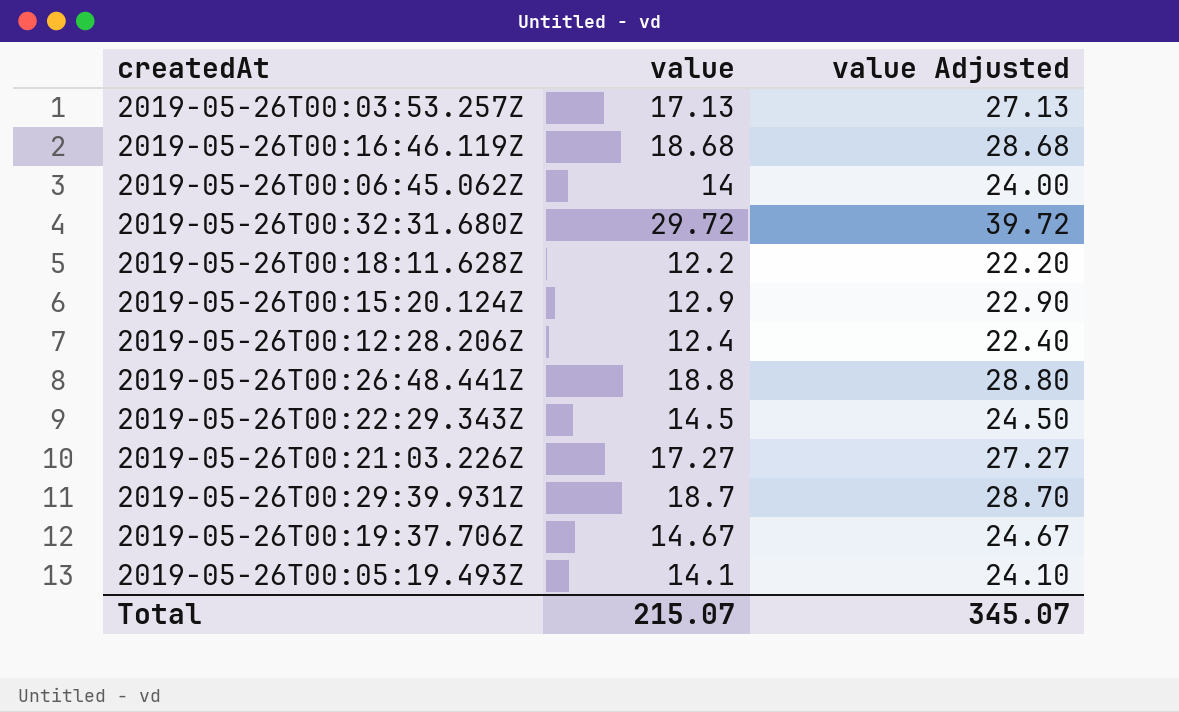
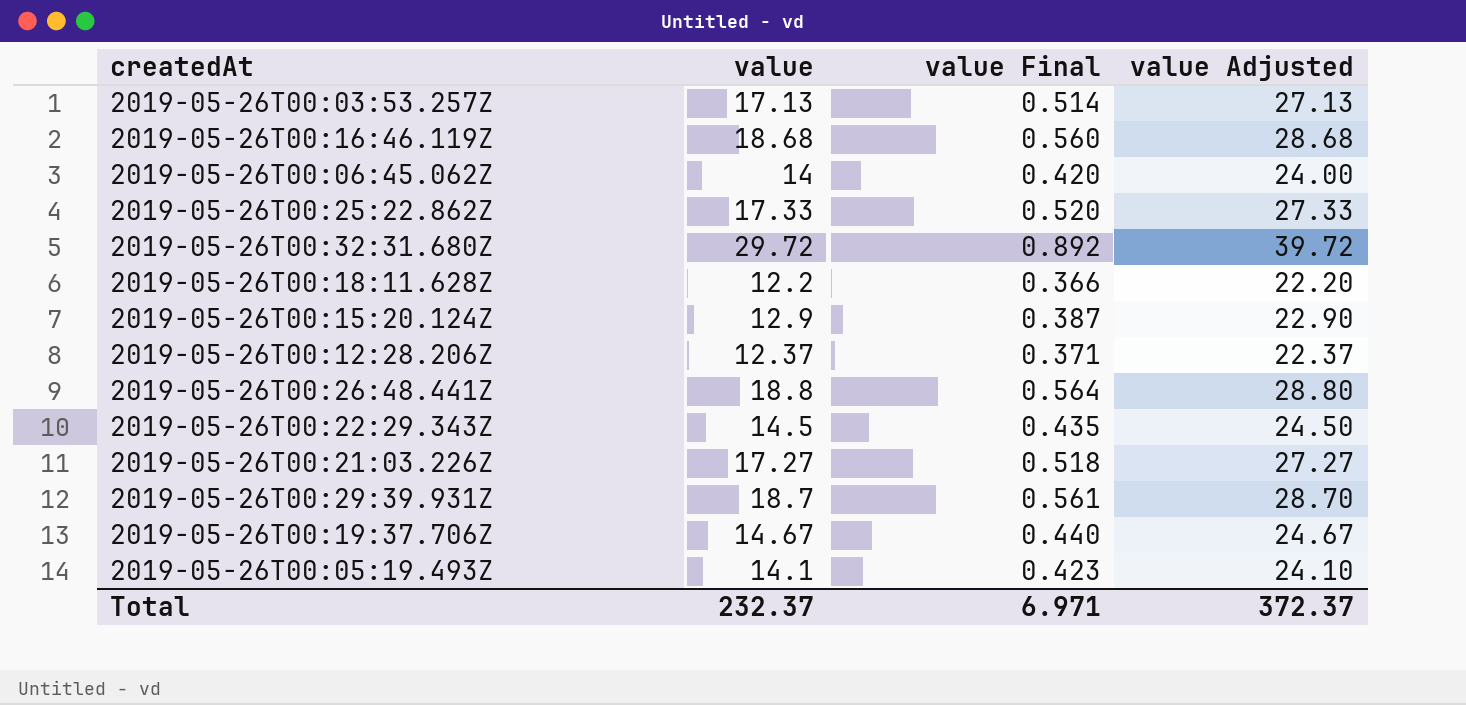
column value Final | formula: none -> [value] * 0.03
row 2019-05-26T00:25:22.862Z: none -> 17.33 | 0.520 | 27.33
2019-05-26T00:12:28.206Z | value: 12.4 -> 12.37
2019-05-26T00:12:28.206Z | value Adjusted: 22.40 -> 22.37
Total | value: 215.07 -> 232.37
Total | value Adjusted: 345.07 -> 372.37

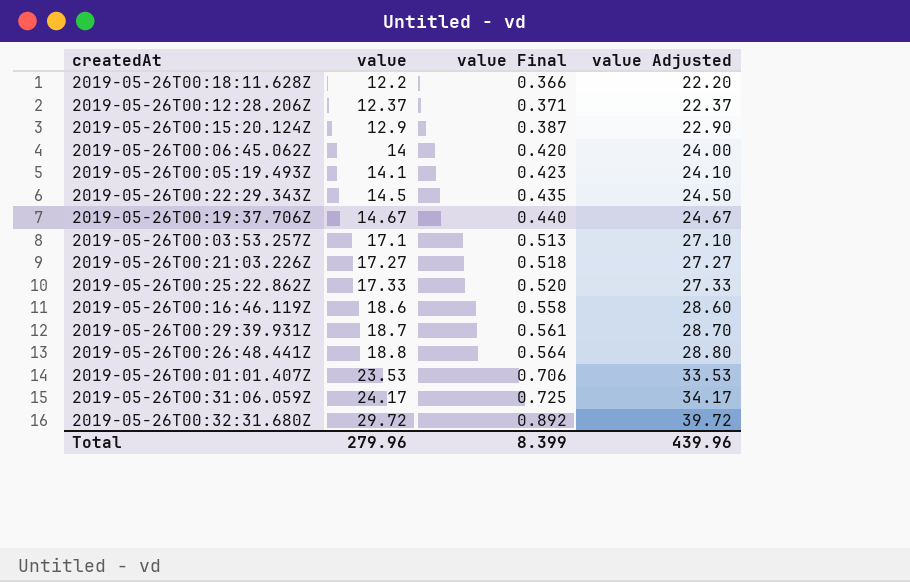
row order: none -> value ascending
2019-05-26T00:03:53.257Z | value: 17.13 -> 17.1
2019-05-26T00:03:53.257Z | value Final: 0.514 -> 0.513
2019-05-26T00:03:53.257Z | value Adjusted: 27.13 -> 27.10
2019-05-26T00:16:46.119Z | value: 18.68 -> 18.6
2019-05-26T00:16:46.119Z | value Final: 0.560 -> 0.558
2019-05-26T00:16:46.119Z | value Adjusted: 28.68 -> 28.60
row 2019-05-26T00:01:01.407Z: none -> 23.53 | 0.706 | 33.53
row 2019-05-26T00:31:06.059Z: none -> 24.17 | 0.725 | 34.17
Total | value: 232.37 -> 279.96
Total | value Final: 6.971 -> 8.399
Total | value Adjusted: 372.37 -> 439.96

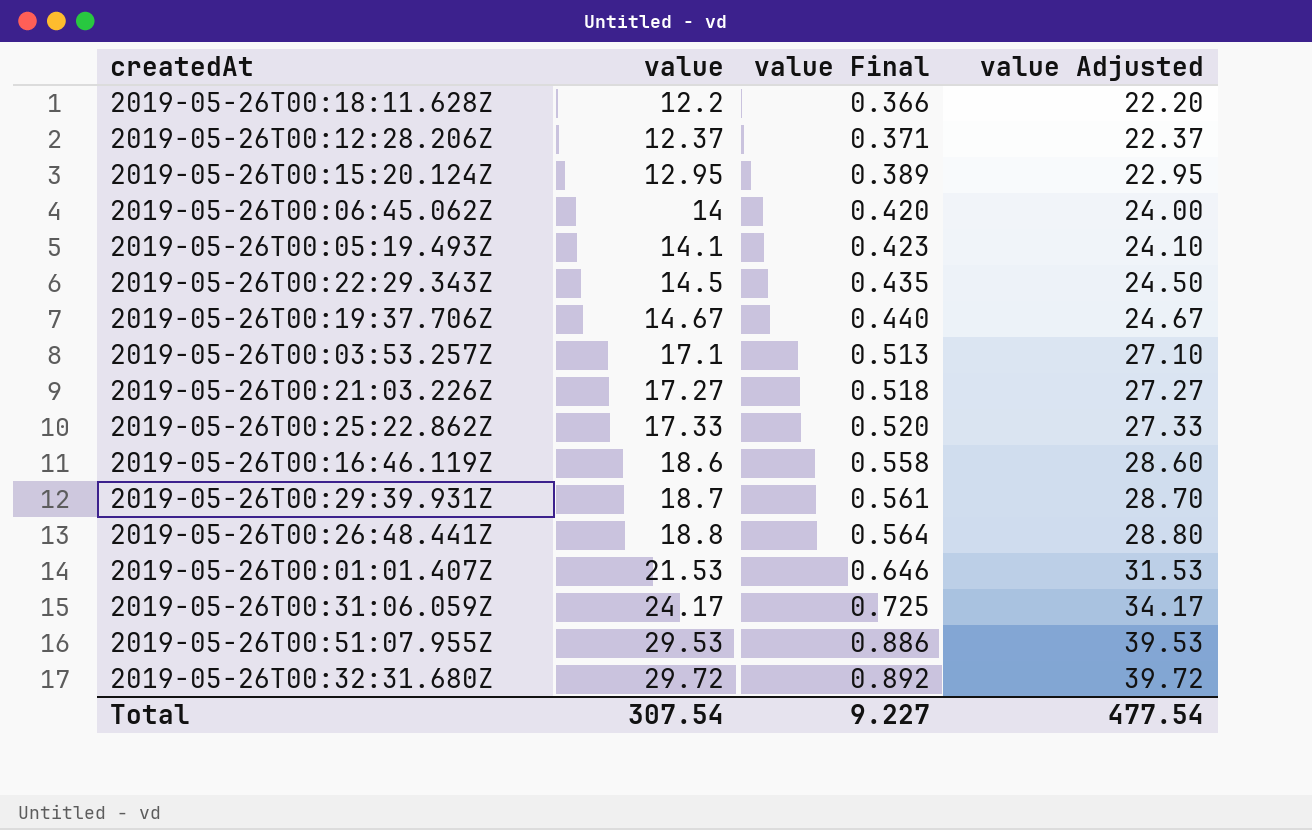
2019-05-26T00:15:20.124Z | value: 12.9 -> 12.95
2019-05-26T00:15:20.124Z | value Final: 0.387 -> 0.389
2019-05-26T00:15:20.124Z | value Adjusted: 22.90 -> 22.95
2019-05-26T00:01:01.407Z | value: 23.53 -> 21.53
2019-05-26T00:01:01.407Z | value Final: 0.706 -> 0.646
2019-05-26T00:01:01.407Z | value Adjusted: 33.53 -> 31.53
row 2019-05-26T00:51:07.955Z: none -> 29.53 | 0.886 | 39.53
Total | value: 279.96 -> 307.54
Total | value Final: 8.399 -> 9.227
Total | value Adjusted: 439.96 -> 477.54

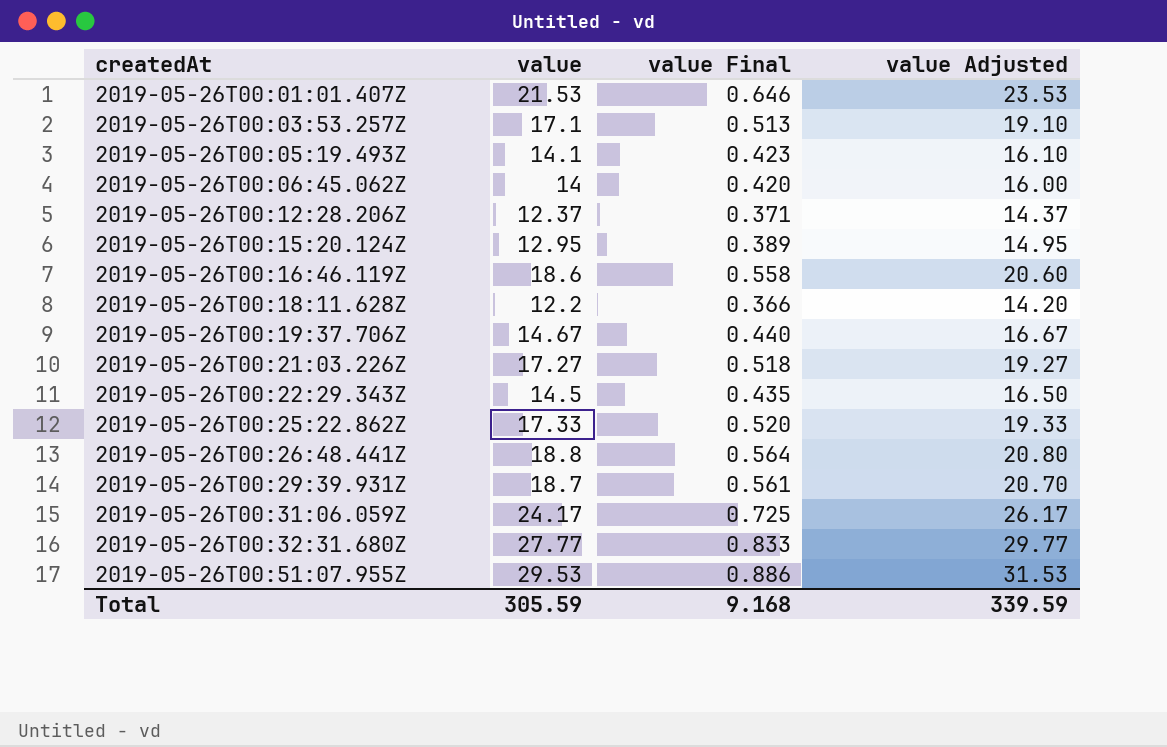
row order: value ascending -> createdAt ascending
column value Adjusted | formula: [value] + 10 -> [value] + 2
2019-05-26T00:32:31.680Z | value: 29.72 -> 27.77
2019-05-26T00:32:31.680Z | value Final: 0.892 -> 0.833
Total | value: 307.54 -> 305.59
Total | value Final: 9.227 -> 9.168
Total | value Adjusted: 477.54 -> 339.59

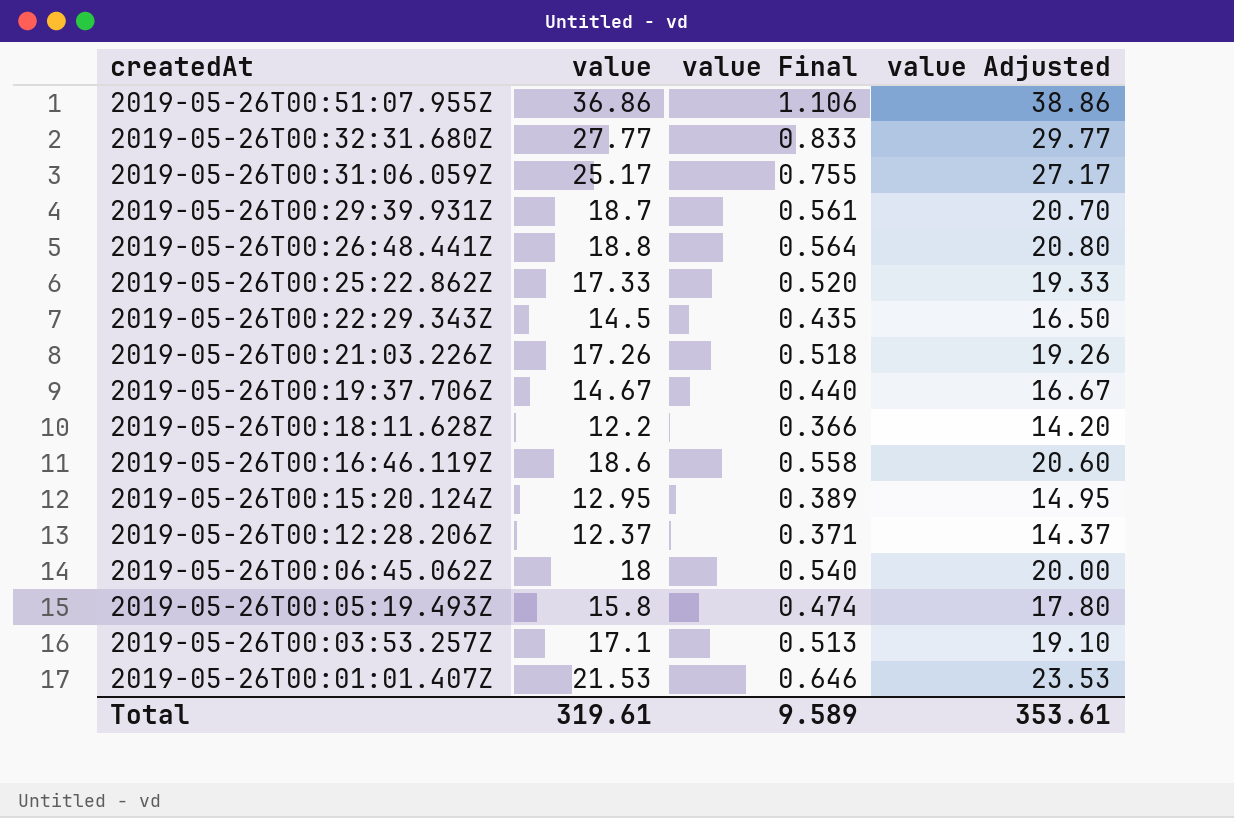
row order: createdAt ascending -> createdAt descending
2019-05-26T00:51:07.955Z | value: 29.53 -> 36.86
2019-05-26T00:51:07.955Z | value Final: 0.886 -> 1.106
2019-05-26T00:51:07.955Z | value Adjusted: 31.53 -> 38.86
2019-05-26T00:31:06.059Z | value: 24.17 -> 25.17
2019-05-26T00:31:06.059Z | value Final: 0.725 -> 0.755
2019-05-26T00:31:06.059Z | value Adjusted: 26.17 -> 27.17
2019-05-26T00:21:03.226Z | value: 17.27 -> 17.26
2019-05-26T00:21:03.226Z | value Adjusted: 19.27 -> 19.26
2019-05-26T00:06:45.062Z | value: 14 -> 18
2019-05-26T00:06:45.062Z | value Final: 0.420 -> 0.540
2019-05-26T00:06:45.062Z | value Adjusted: 16.00 -> 20.00
2019-05-26T00:05:19.493Z | value: 14.1 -> 15.8
2019-05-26T00:05:19.493Z | value Final: 0.423 -> 0.474
2019-05-26T00:05:19.493Z | value Adjusted: 16.10 -> 17.80
Total | value: 305.59 -> 319.61
Total | value Final: 9.168 -> 9.589
Total | value Adjusted: 339.59 -> 353.61

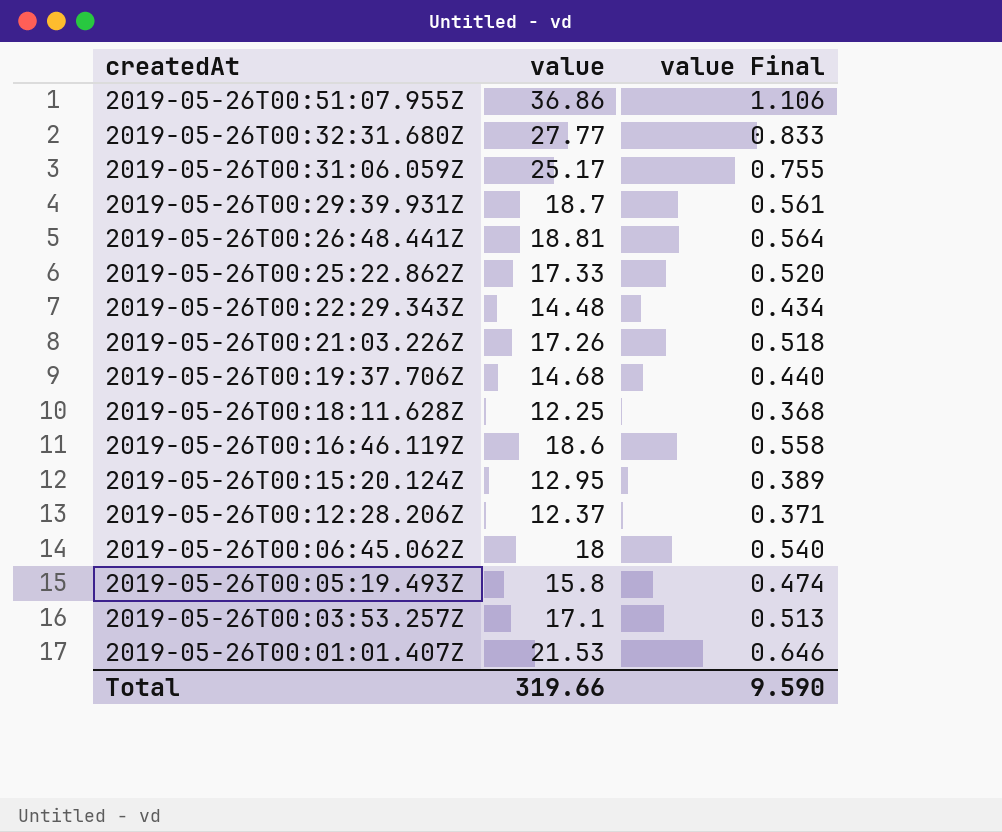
column value Adjusted | formula: [value] + 2 -> none
2019-05-26T00:26:48.441Z | value: 18.8 -> 18.81
2019-05-26T00:22:29.343Z | value: 14.5 -> 14.48
2019-05-26T00:22:29.343Z | value Final: 0.435 -> 0.434
2019-05-26T00:19:37.706Z | value: 14.67 -> 14.68
2019-05-26T00:18:11.628Z | value: 12.2 -> 12.25
2019-05-26T00:18:11.628Z | value Final: 0.366 -> 0.368
Total | value: 319.61 -> 319.66
Total | value Final: 9.589 -> 9.590

